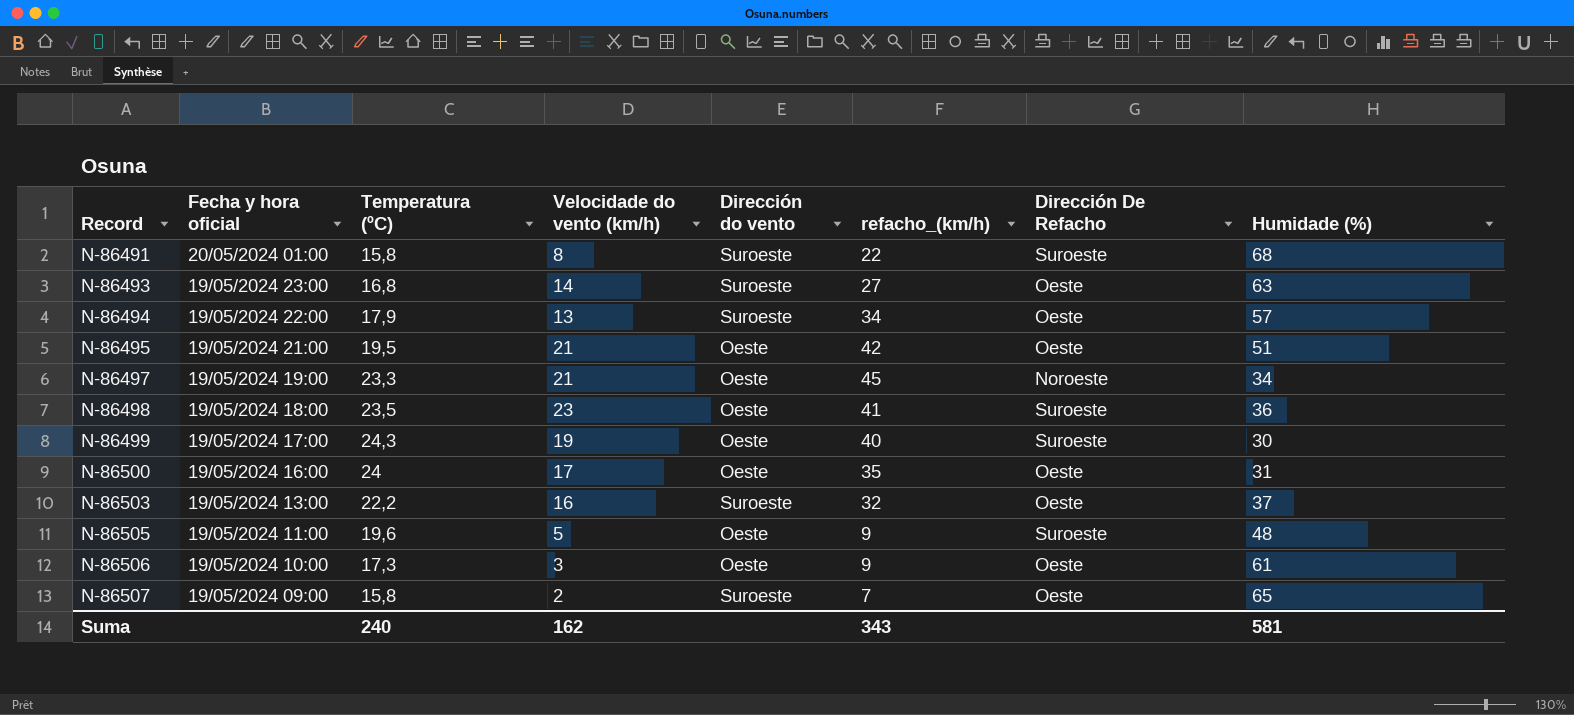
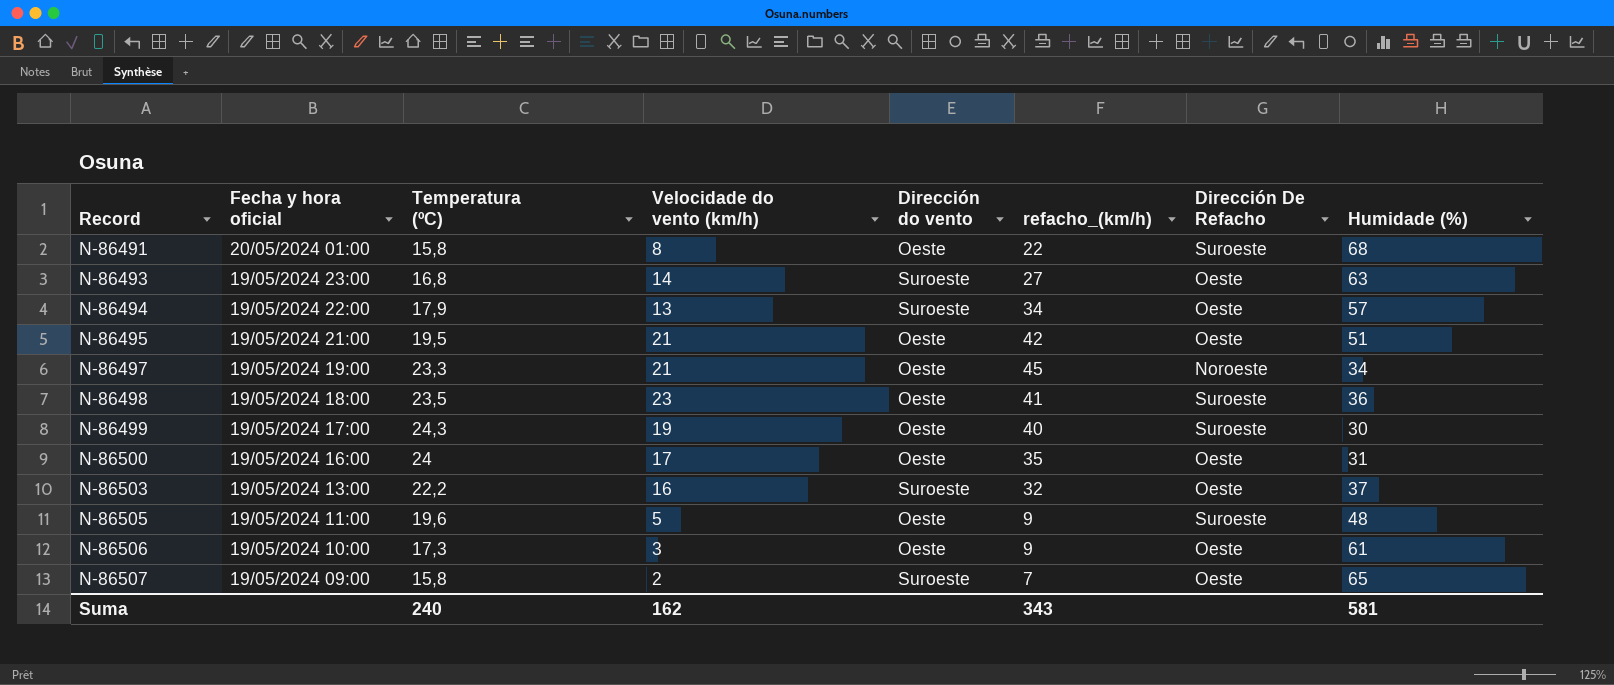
N-86491 | Dirección do vento: Suroeste -> Oeste

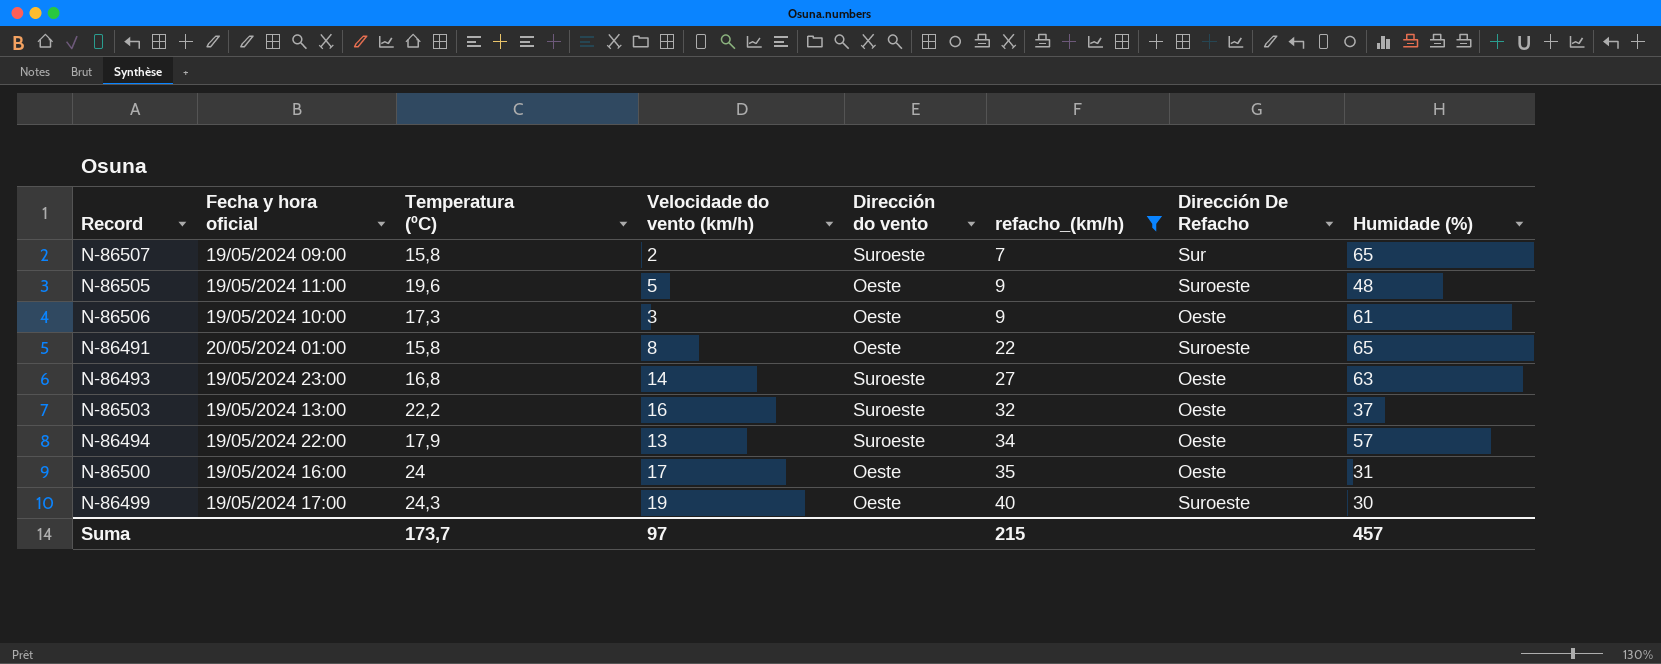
filter: none -> refacho_(km/h) <= 40
row order: Record ascending -> refacho_(km/h) ascending
N-86507 | Dirección De Refacho: Oeste -> Sur
N-86491 | Humidade (%): 68 -> 65
Suma | Temperatura (ºC): 240 -> 173,7
Suma | Velocidade do vento (km/h): 162 -> 97
Suma | refacho_(km/h): 343 -> 215
Suma | Humidade (%): 581 -> 457

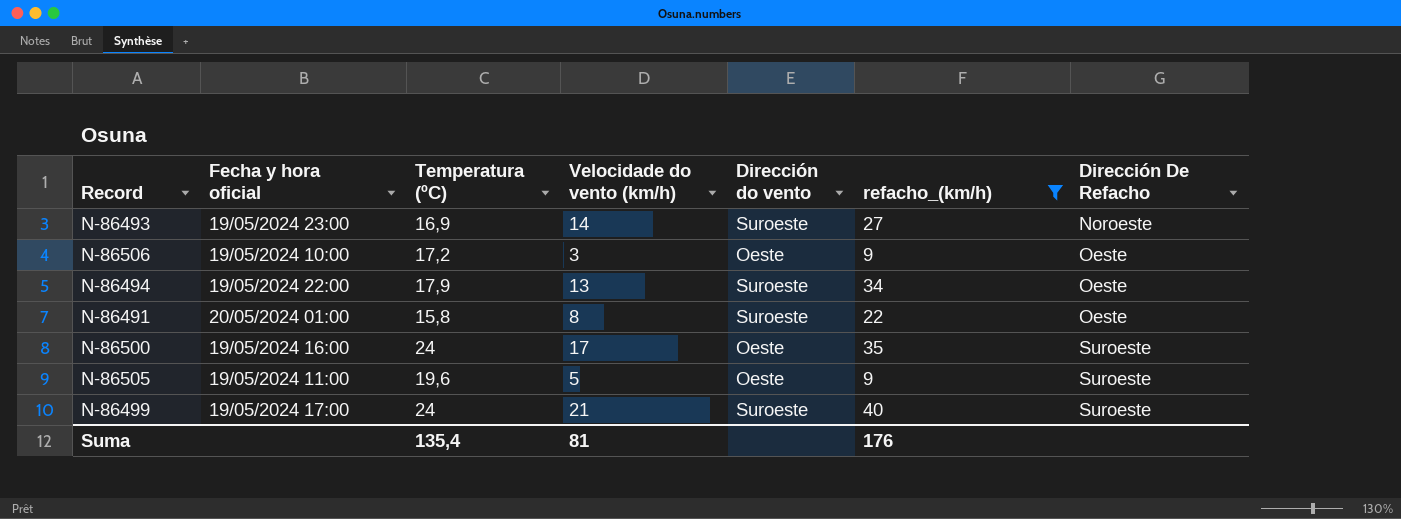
row order: refacho_(km/h) ascending -> Dirección De Refacho ascending
column Humidade (%) | position: 8 -> none
row N-86507: 19/05/2024 09:00 | 15,8 | 2 | Suroeste | 7 | Sur | 65 -> none
row N-86503: 19/05/2024 13:00 | 22,2 | 16 | Suroeste | 32 | Oeste | 37 -> none
N-86493 | Temperatura (ºC): 16,8 -> 16,9
N-86493 | Dirección De Refacho: Oeste -> Noroeste
N-86506 | Temperatura (ºC): 17,3 -> 17,2
N-86491 | Dirección do vento: Oeste -> Suroeste
N-86491 | Dirección De Refacho: Suroeste -> Oeste
N-86500 | Dirección De Refacho: Oeste -> Suroeste
N-86499 | Temperatura (ºC): 24,3 -> 24
N-86499 | Velocidade do vento (km/h): 19 -> 21
N-86499 | Dirección do vento: Oeste -> Suroeste
Suma | Temperatura (ºC): 173,7 -> 135,4
Suma | Velocidade do vento (km/h): 97 -> 81
Suma | refacho_(km/h): 215 -> 176

